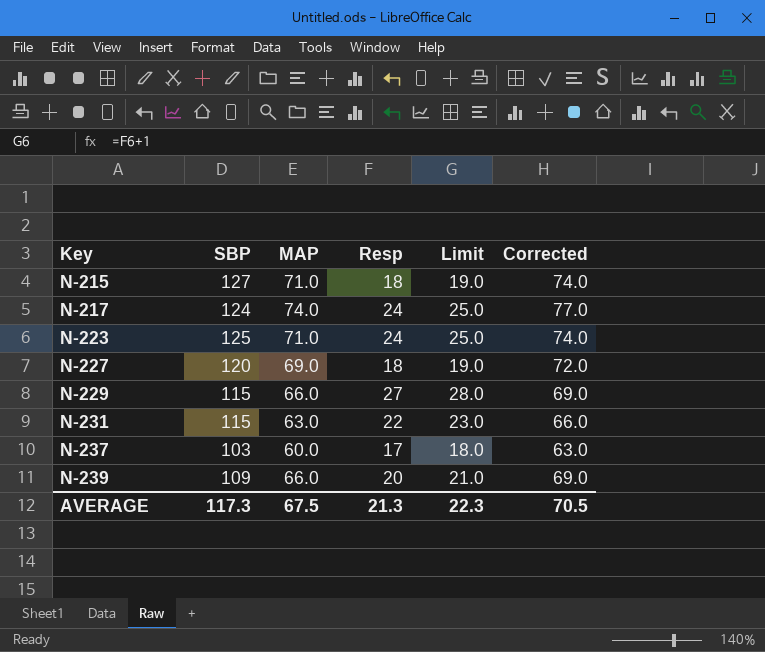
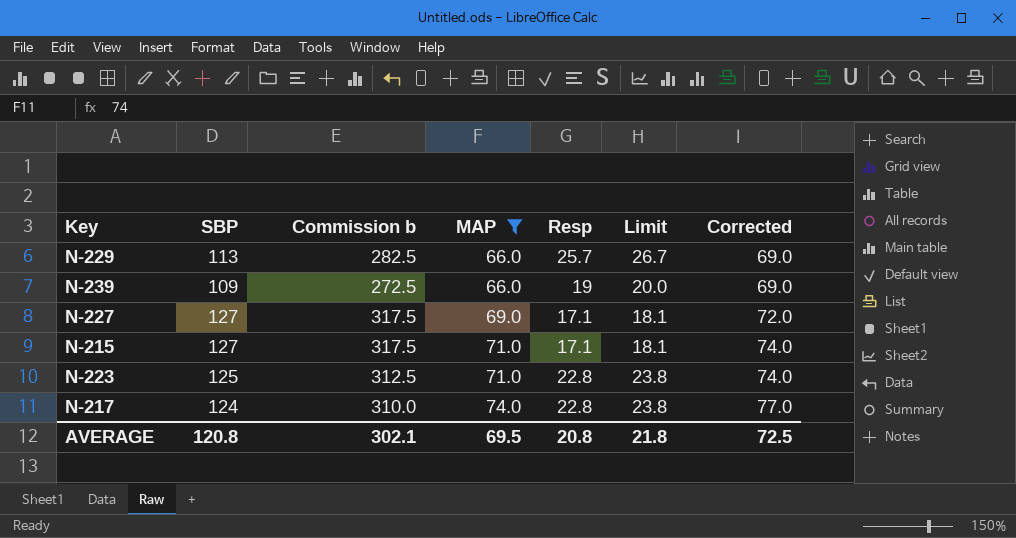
filter: none -> MAP >= 66.0
row order: Key ascending -> MAP ascending
column Commission b | formula: none -> [SBP] * 2.5
N-229 | SBP: 115 -> 113
N-229 | Resp: 27 -> 25.7
N-229 | Limit: 28.0 -> 26.7
N-239 | Resp: 20 -> 19
N-239 | Limit: 21.0 -> 20.0
N-227 | SBP: 120 -> 127
N-227 | Resp: 18 -> 17.1
N-227 | Limit: 19.0 -> 18.1
N-215 | Resp: 18 -> 17.1
N-215 | Limit: 19.0 -> 18.1
N-223 | Resp: 24 -> 22.8
N-223 | Limit: 25.0 -> 23.8
N-217 | Resp: 24 -> 22.8
N-217 | Limit: 25.0 -> 23.8
AVERAGE | SBP: 117.3 -> 120.8
AVERAGE | MAP: 67.5 -> 69.5
AVERAGE | Resp: 21.3 -> 20.8
AVERAGE | Limit: 22.3 -> 21.8
AVERAGE | Corrected: 70.5 -> 72.5

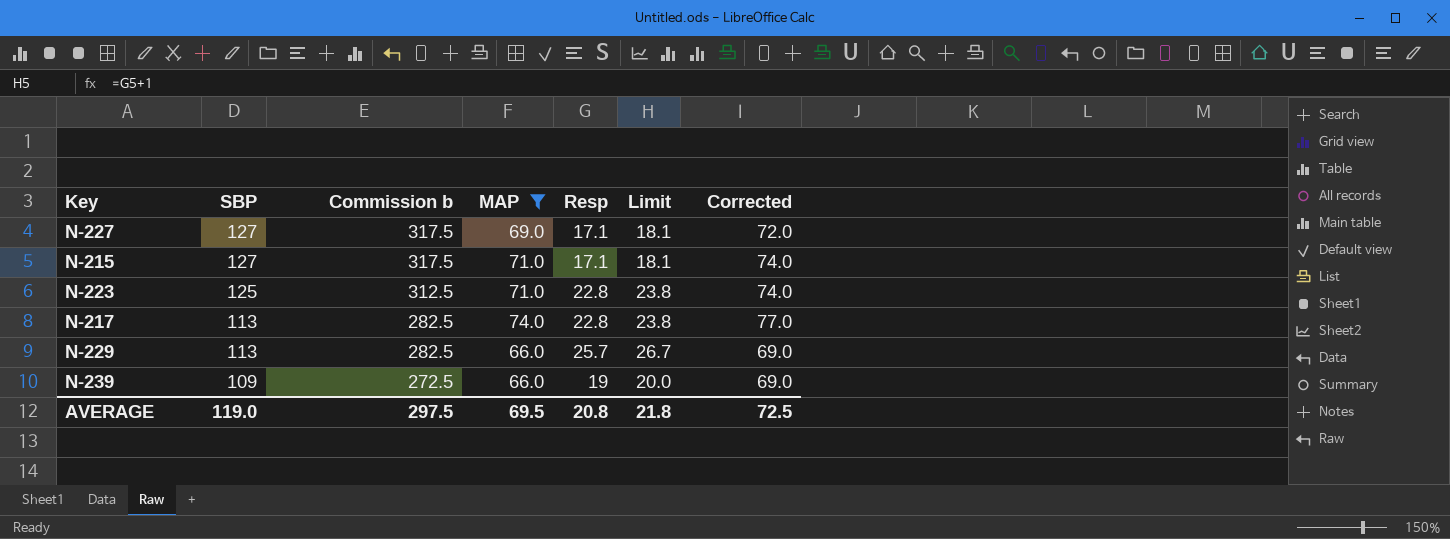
row order: MAP ascending -> SBP descending
N-217 | SBP: 124 -> 113
N-217 | Commission b: 310.0 -> 282.5
AVERAGE | SBP: 120.8 -> 119.0
AVERAGE | Commission b: 302.1 -> 297.5

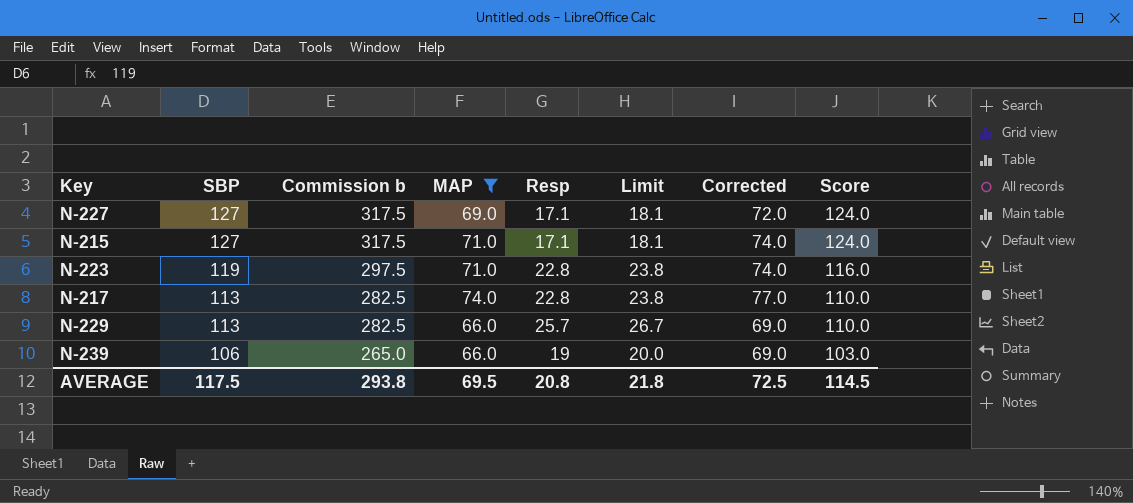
column Score | formula: none -> [SBP] - 3
N-223 | SBP: 125 -> 119
N-223 | Commission b: 312.5 -> 297.5
N-239 | SBP: 109 -> 106
N-239 | Commission b: 272.5 -> 265.0
AVERAGE | SBP: 119.0 -> 117.5
AVERAGE | Commission b: 297.5 -> 293.8

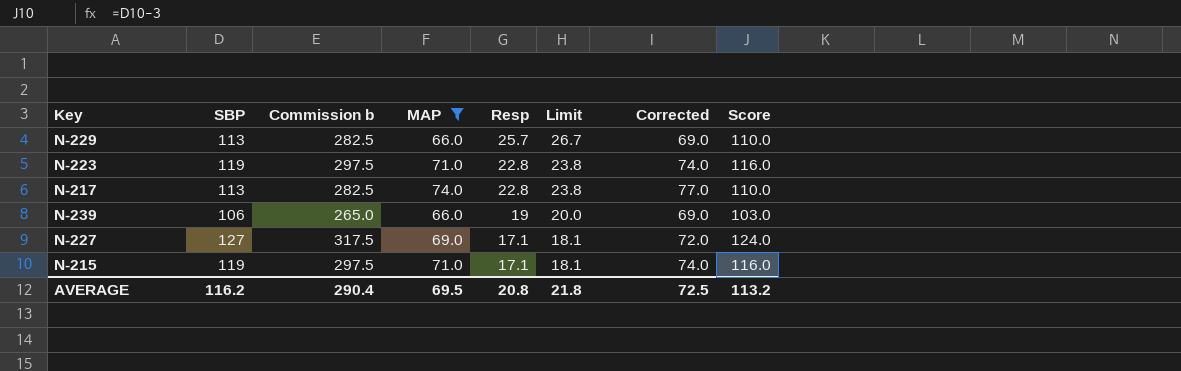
row order: SBP descending -> Resp descending
N-215 | SBP: 127 -> 119
N-215 | Commission b: 317.5 -> 297.5
N-215 | Score: 124.0 -> 116.0
AVERAGE | SBP: 117.5 -> 116.2
AVERAGE | Commission b: 293.8 -> 290.4
AVERAGE | Score: 114.5 -> 113.2

